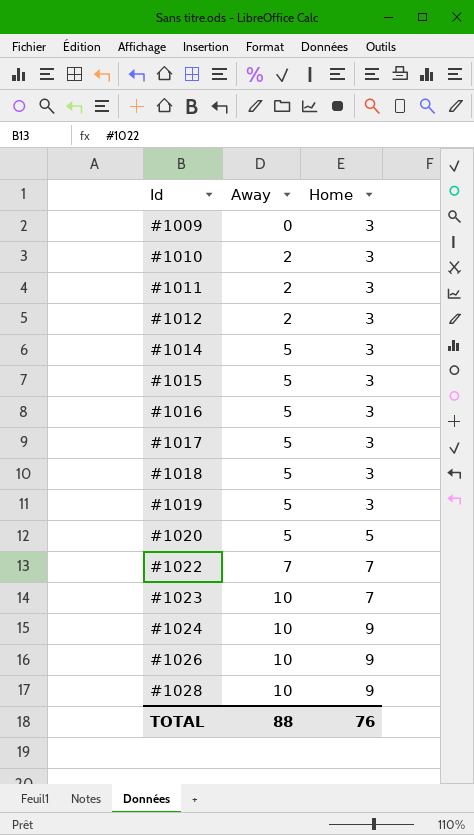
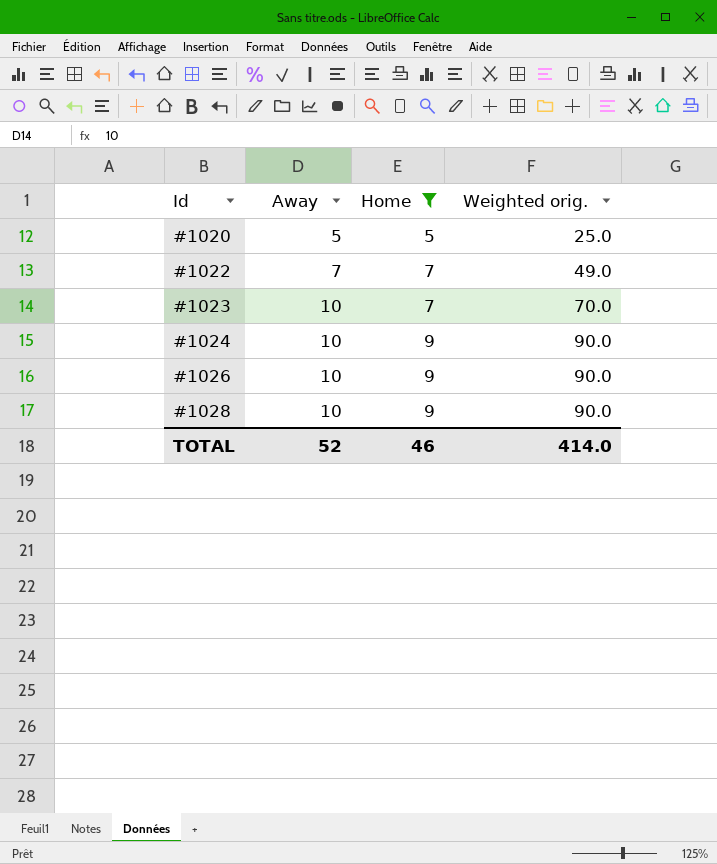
filter: none -> Home != 3
column Weighted orig. | formula: none -> [Away] * [Home]
TOTAL | Away: 88 -> 52
TOTAL | Home: 76 -> 46

